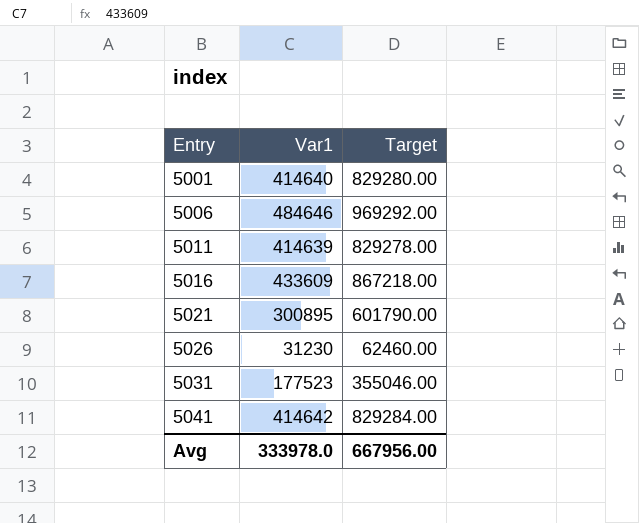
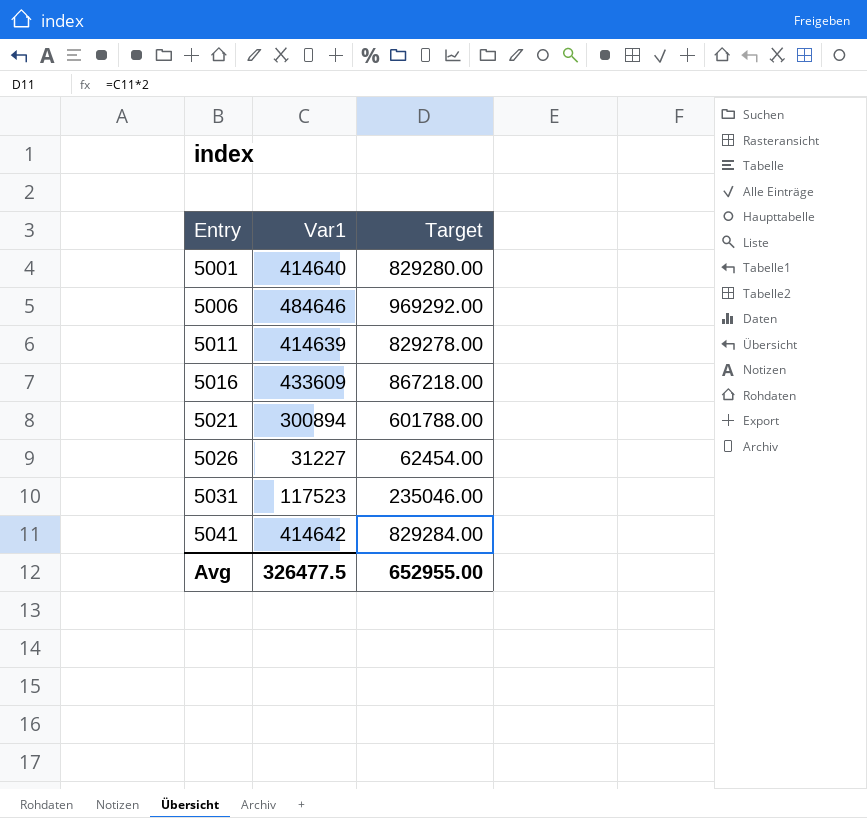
5021 | Var1: 300895 -> 300894
5021 | Target: 601790.00 -> 601788.00
5026 | Var1: 31230 -> 31227
5026 | Target: 62460.00 -> 62454.00
5031 | Var1: 177523 -> 117523
5031 | Target: 355046.00 -> 235046.00
Avg | Var1: 333978.0 -> 326477.5
Avg | Target: 667956.00 -> 652955.00

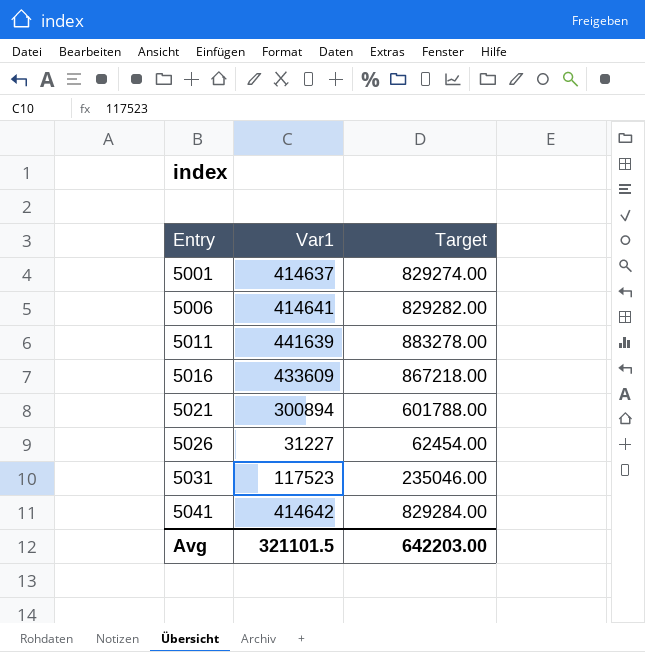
5001 | Var1: 414640 -> 414637
5001 | Target: 829280.00 -> 829274.00
5006 | Var1: 484646 -> 414641
5006 | Target: 969292.00 -> 829282.00
5011 | Var1: 414639 -> 441639
5011 | Target: 829278.00 -> 883278.00
Avg | Var1: 326477.5 -> 321101.5
Avg | Target: 652955.00 -> 642203.00

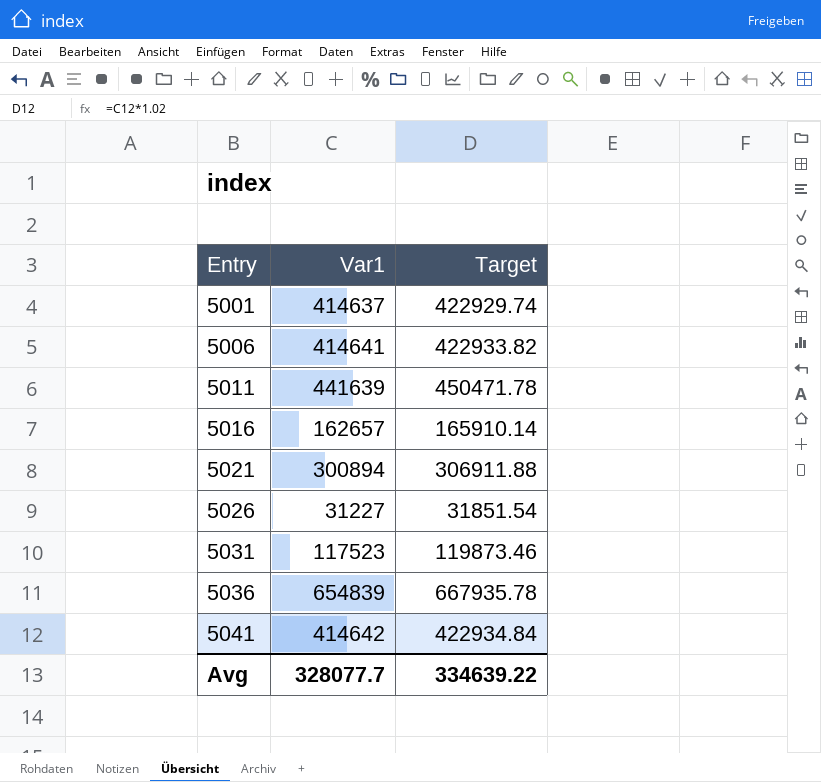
column Target | formula: [Var1] * 2 -> [Var1] * 1.02
5016 | Var1: 433609 -> 162657
row 5036: none -> 654839 | 667935.78
Avg | Var1: 321101.5 -> 328077.7
Avg | Target: 642203.00 -> 334639.22

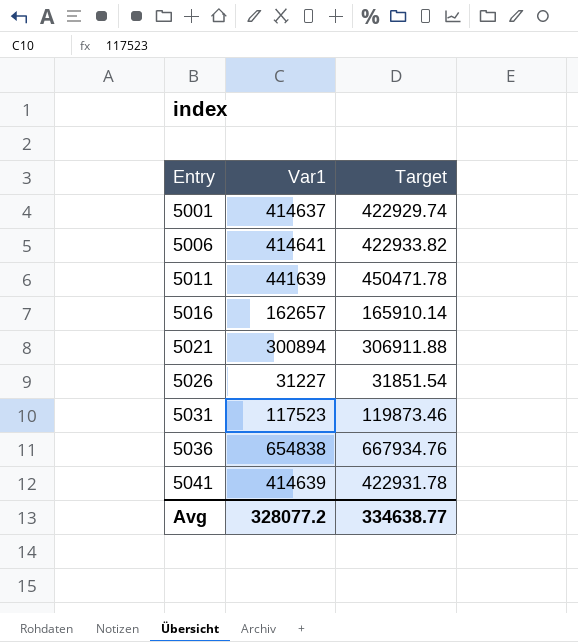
5036 | Var1: 654839 -> 654838
5036 | Target: 667935.78 -> 667934.76
5041 | Var1: 414642 -> 414639
5041 | Target: 422934.84 -> 422931.78
Avg | Var1: 328077.7 -> 328077.2
Avg | Target: 334639.22 -> 334638.77

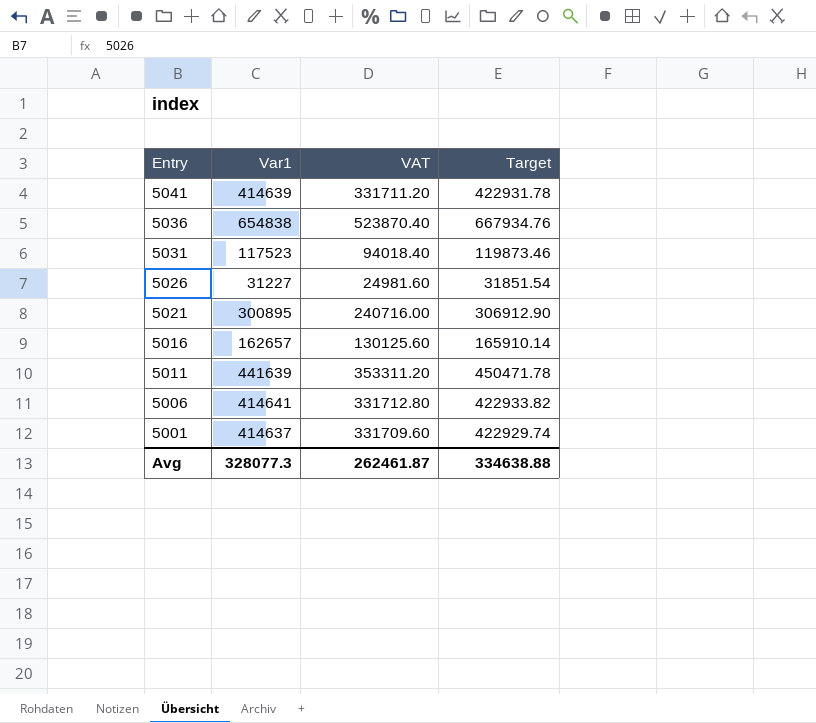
row order: Entry ascending -> Entry descending
column VAT | formula: none -> [Var1] * 0.8
5021 | Var1: 300894 -> 300895
5021 | Target: 306911.88 -> 306912.90
Avg | Var1: 328077.2 -> 328077.3
Avg | Target: 334638.77 -> 334638.88

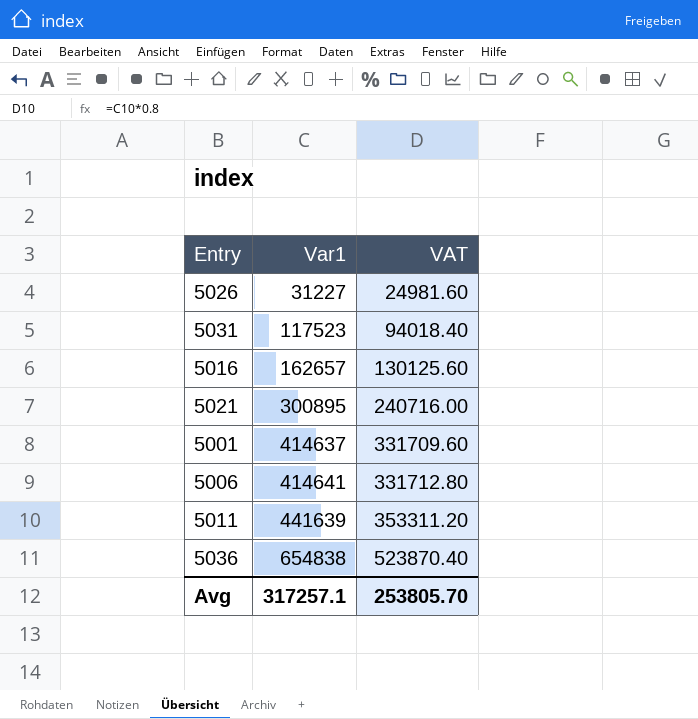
row order: Entry descending -> Var1 ascending
column Target | formula: [Var1] * 1.02 -> none
row 5041: 414639 | 331711.20 | 422931.78 -> none
Avg | Var1: 328077.3 -> 317257.1
Avg | VAT: 262461.87 -> 253805.70

